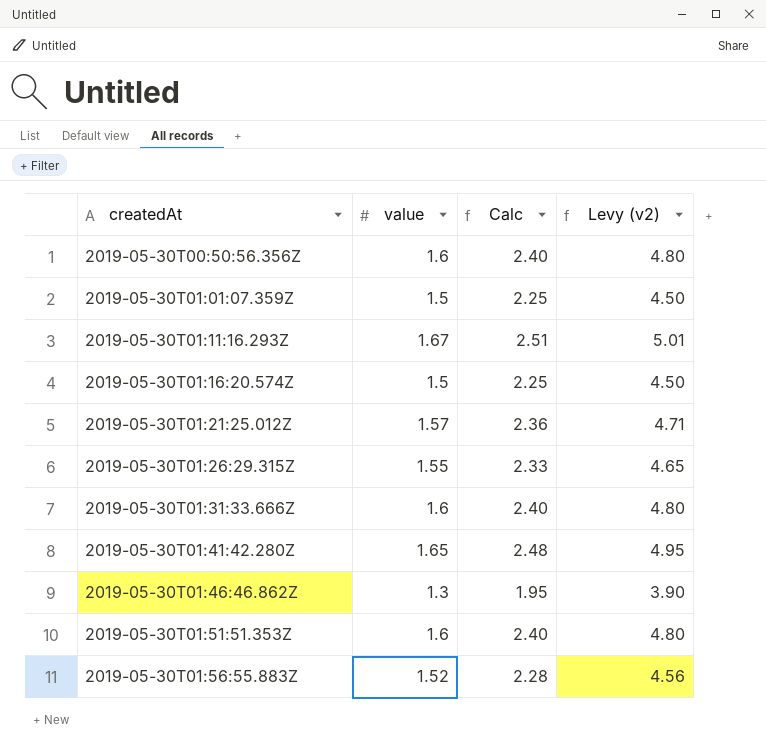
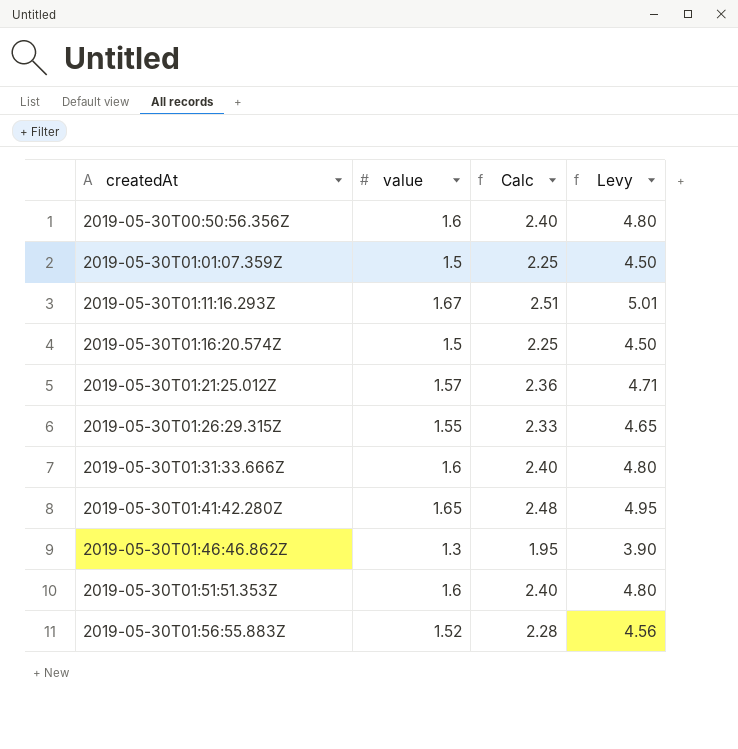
column name: Levy (v2) -> Levy

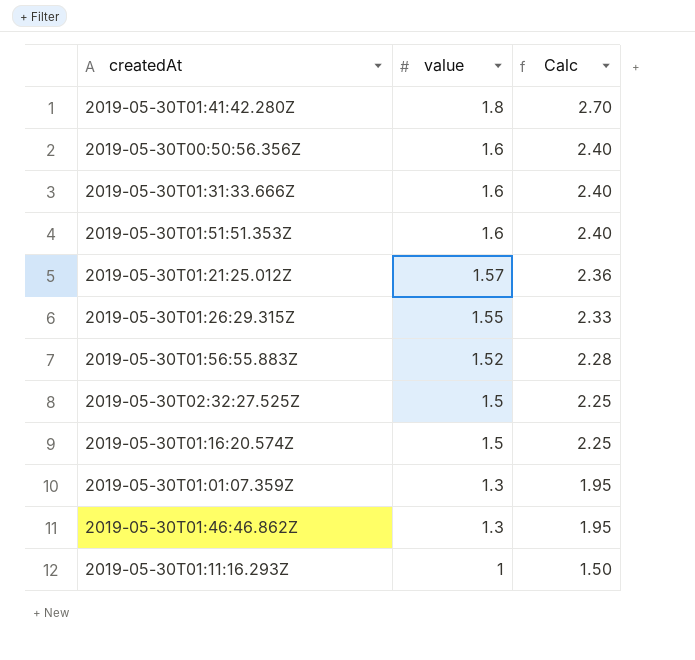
row order: createdAt ascending -> value descending
column Levy | formula: [value] * 3 -> none
2019-05-30T01:41:42.280Z | value: 1.65 -> 1.8
2019-05-30T01:41:42.280Z | Calc: 2.48 -> 2.70
row 2019-05-30T02:32:27.525Z: none -> 1.5 | 2.25
2019-05-30T01:01:07.359Z | value: 1.5 -> 1.3
2019-05-30T01:01:07.359Z | Calc: 2.25 -> 1.95
2019-05-30T01:11:16.293Z | value: 1.67 -> 1
2019-05-30T01:11:16.293Z | Calc: 2.51 -> 1.50

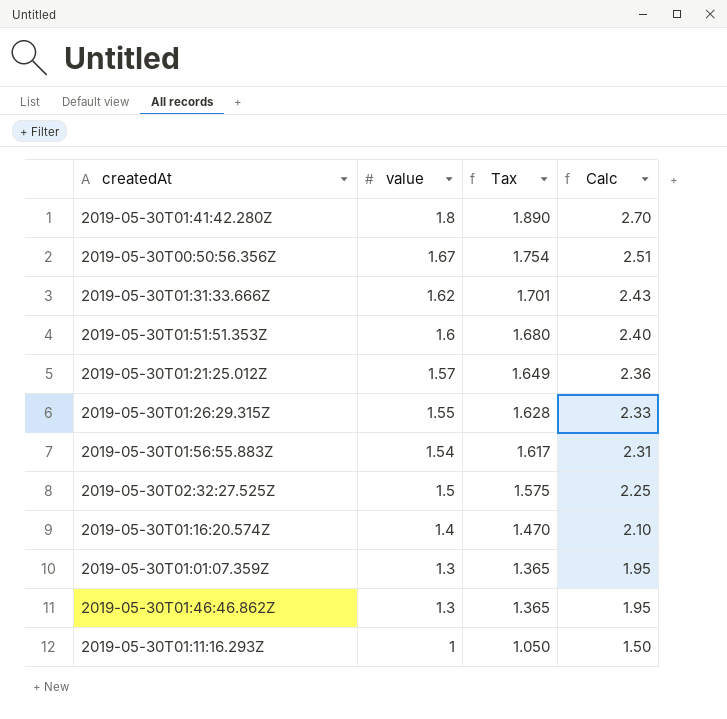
column Tax | formula: none -> [value] * 1.05
2019-05-30T00:50:56.356Z | value: 1.6 -> 1.67
2019-05-30T00:50:56.356Z | Calc: 2.40 -> 2.51
2019-05-30T01:31:33.666Z | value: 1.6 -> 1.62
2019-05-30T01:31:33.666Z | Calc: 2.40 -> 2.43
2019-05-30T01:56:55.883Z | value: 1.52 -> 1.54
2019-05-30T01:56:55.883Z | Calc: 2.28 -> 2.31
2019-05-30T01:16:20.574Z | value: 1.5 -> 1.4
2019-05-30T01:16:20.574Z | Calc: 2.25 -> 2.10

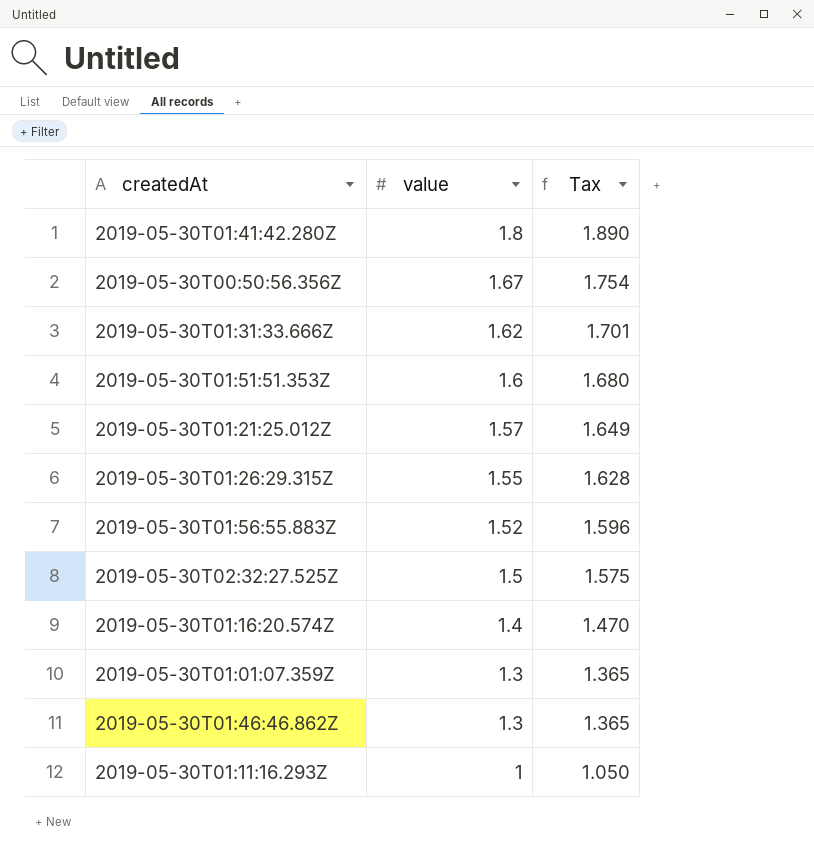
column Calc | formula: [value] * 1.5 -> none
2019-05-30T01:56:55.883Z | value: 1.54 -> 1.52
2019-05-30T01:56:55.883Z | Tax: 1.617 -> 1.596

